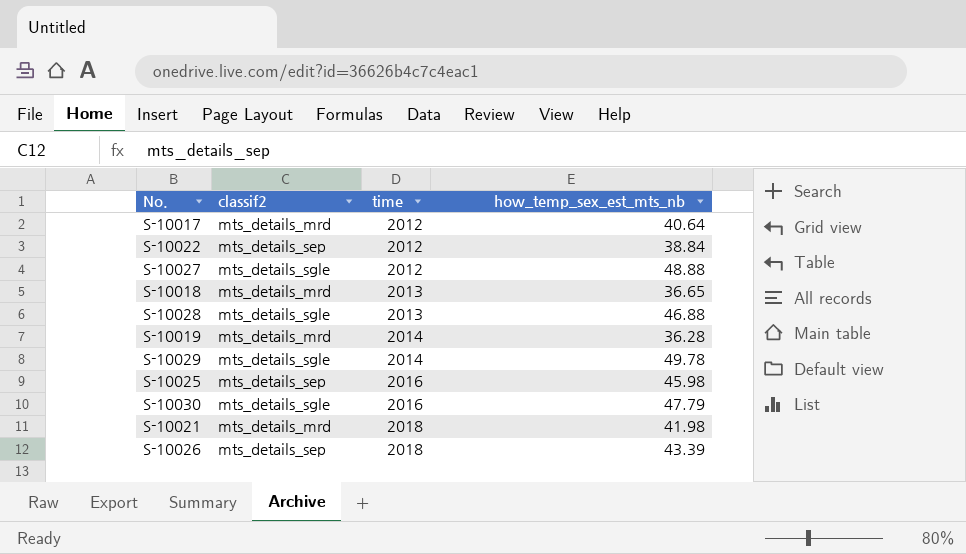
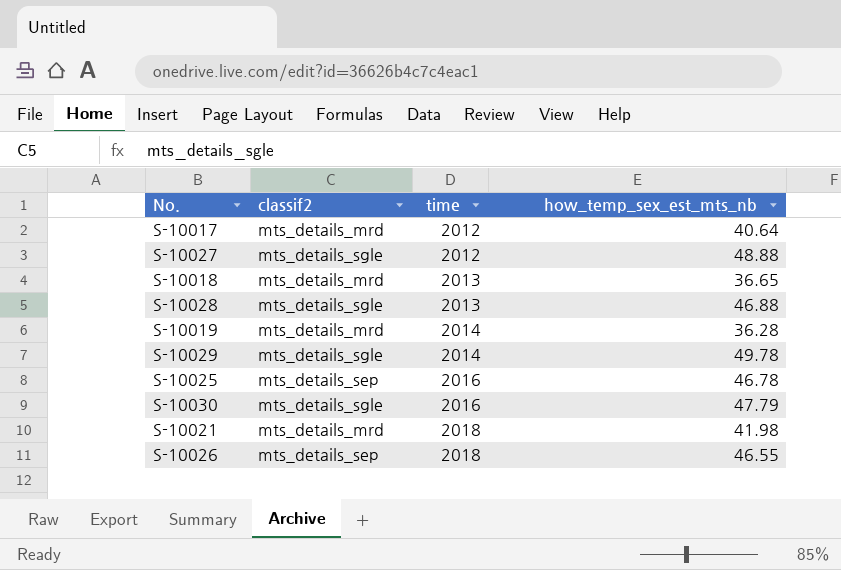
row S-10022: mts_details_sep | 2012 | 38.84 -> none
S-10025 | how_temp_sex_est_mts_nb: 45.98 -> 46.78
S-10026 | how_temp_sex_est_mts_nb: 43.39 -> 46.55

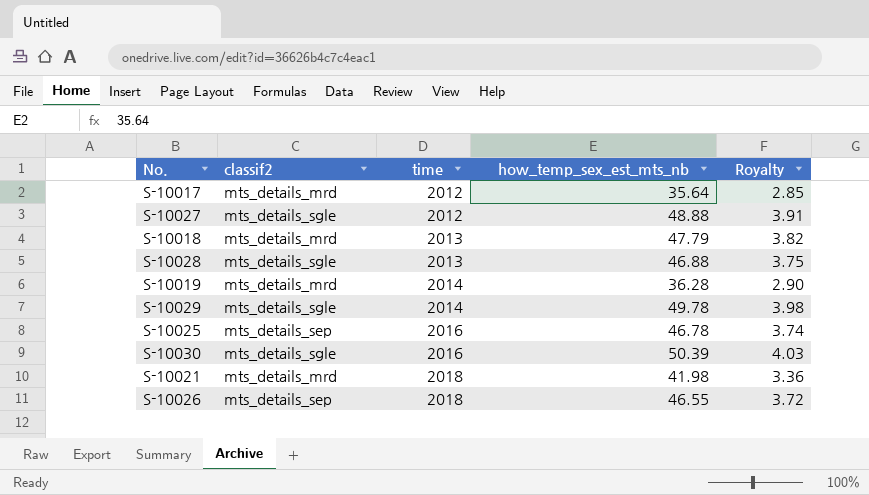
column Royalty | formula: none -> [how_temp_sex_est_mts_nb] * 0.08
S-10017 | how_temp_sex_est_mts_nb: 40.64 -> 35.64
S-10018 | how_temp_sex_est_mts_nb: 36.65 -> 47.79
S-10030 | how_temp_sex_est_mts_nb: 47.79 -> 50.39

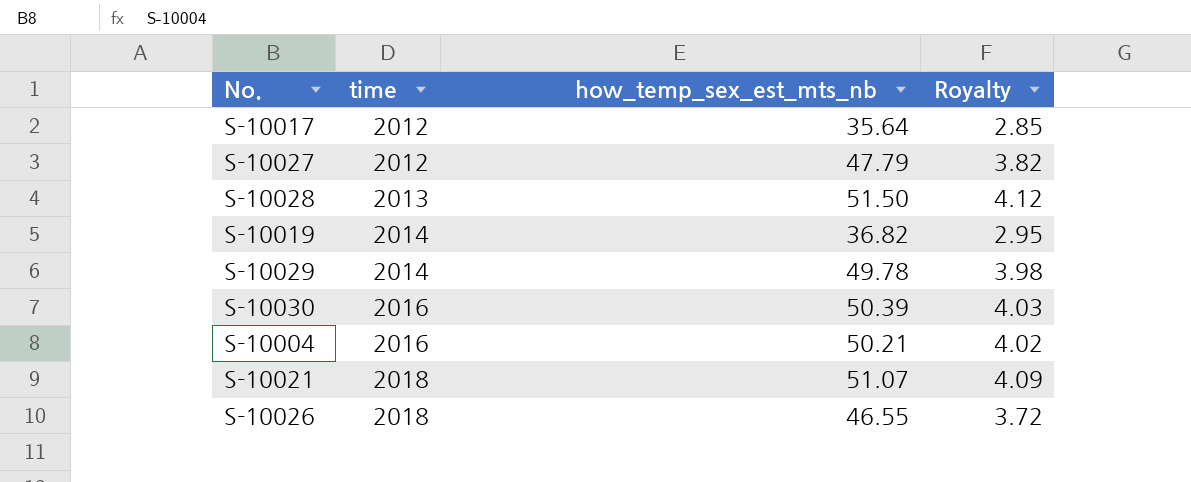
column classif2 | position: 2 -> none
row S-10018: mts_details_mrd | 2013 | 47.79 | 3.82 -> none
row S-10025: mts_details_sep | 2016 | 46.78 | 3.74 -> none
S-10027 | how_temp_sex_est_mts_nb: 48.88 -> 47.79
S-10027 | Royalty: 3.91 -> 3.82
S-10028 | how_temp_sex_est_mts_nb: 46.88 -> 51.50
S-10028 | Royalty: 3.75 -> 4.12
S-10019 | how_temp_sex_est_mts_nb: 36.28 -> 36.82
S-10019 | Royalty: 2.90 -> 2.95
row S-10004: none -> 2016 | 50.21 | 4.02
S-10021 | how_temp_sex_est_mts_nb: 41.98 -> 51.07
S-10021 | Royalty: 3.36 -> 4.09

